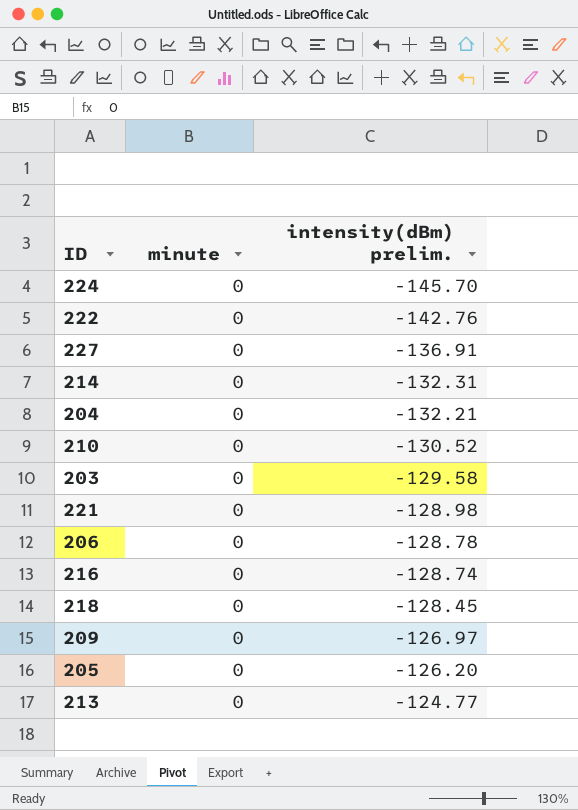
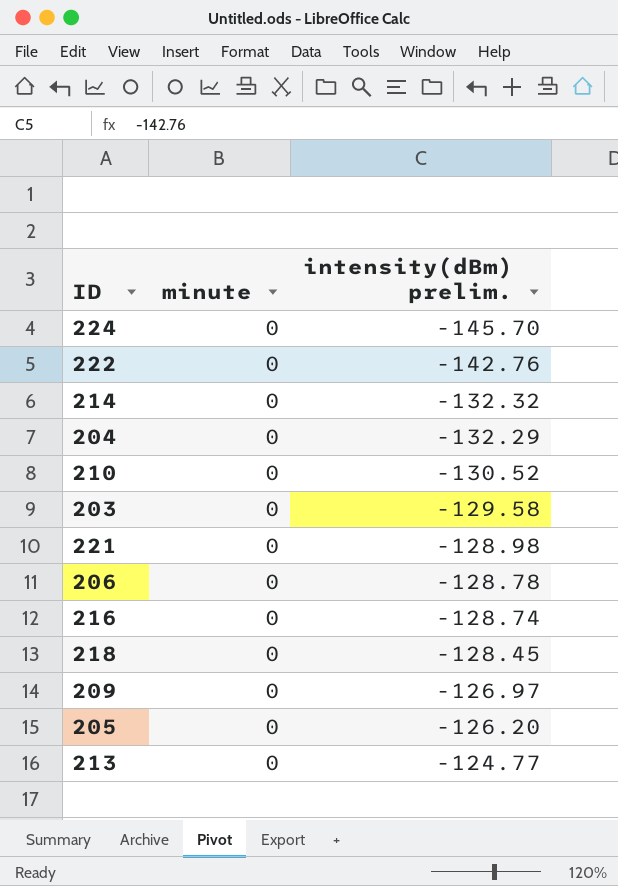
row 227: 0 | -136.91 -> none
214 | intensity(dBm) prelim.: -132.31 -> -132.32
204 | intensity(dBm) prelim.: -132.21 -> -132.29

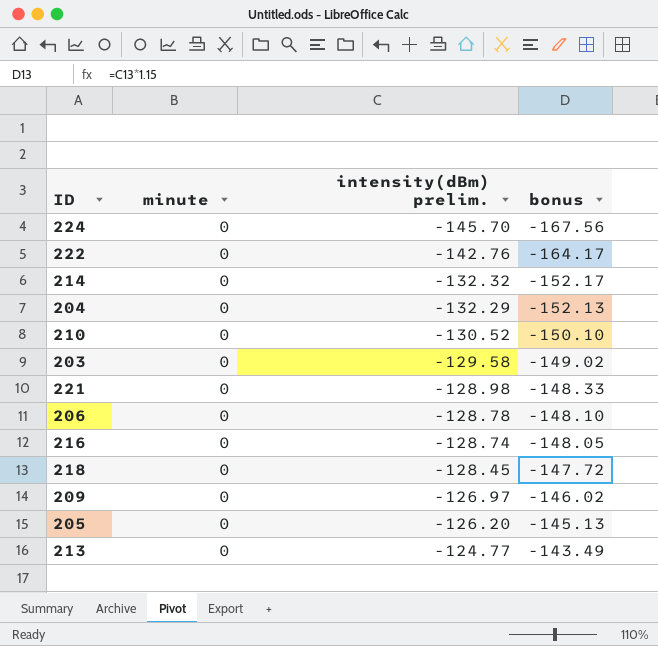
column bonus | formula: none -> [intensity(dBm) prelim.] * 1.15

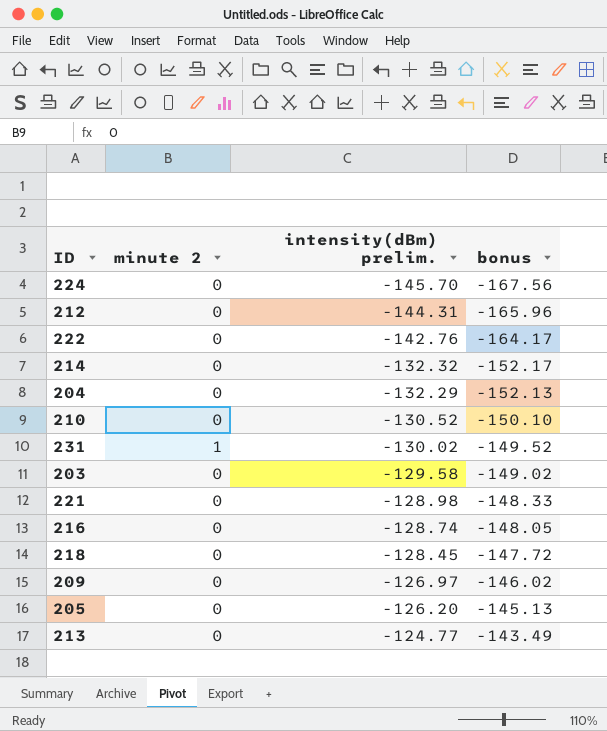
column name: minute -> minute 2
row 206: 0 | -128.78 | -148.10 -> none
row 212: none -> 0 | -144.31 | -165.96
row 231: none -> 1 | -130.02 | -149.52

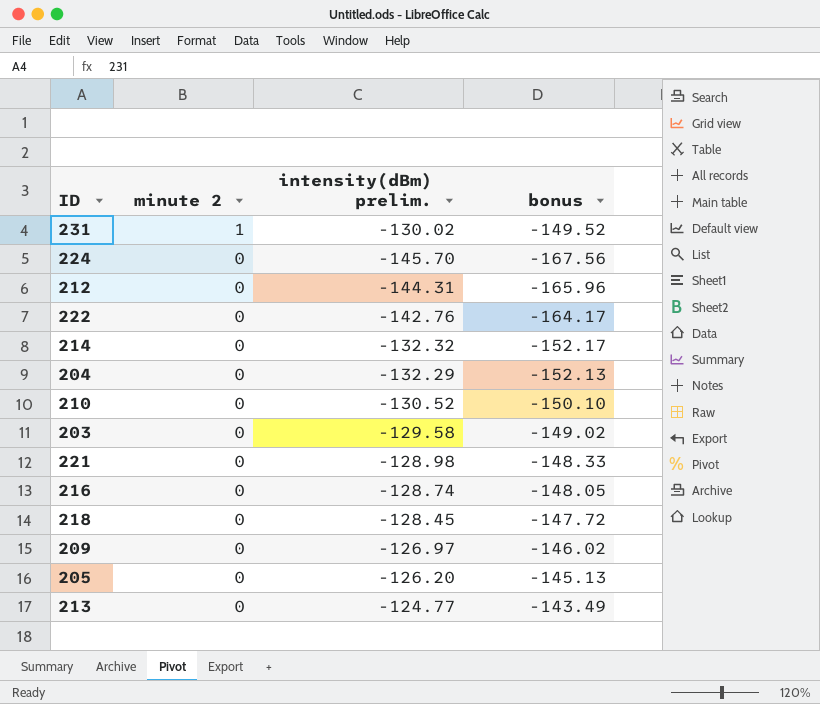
row order: intensity(dBm) prelim. ascending -> minute 2 descending

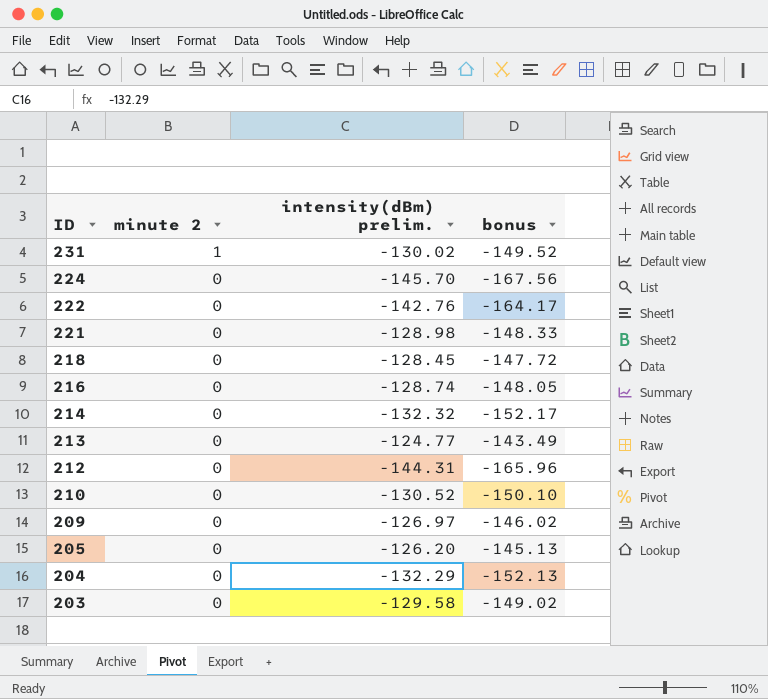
row order: minute 2 descending -> ID descending

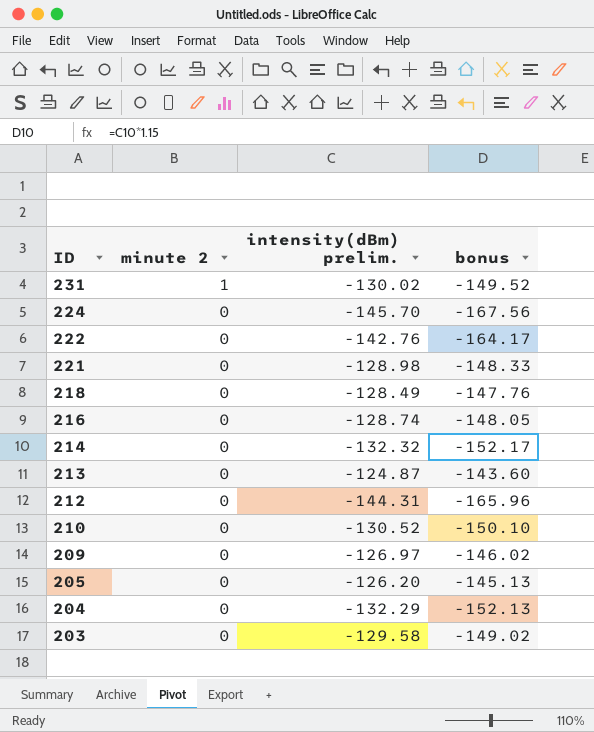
218 | intensity(dBm) prelim.: -128.45 -> -128.49
218 | bonus: -147.72 -> -147.76
213 | intensity(dBm) prelim.: -124.77 -> -124.87
213 | bonus: -143.49 -> -143.60

